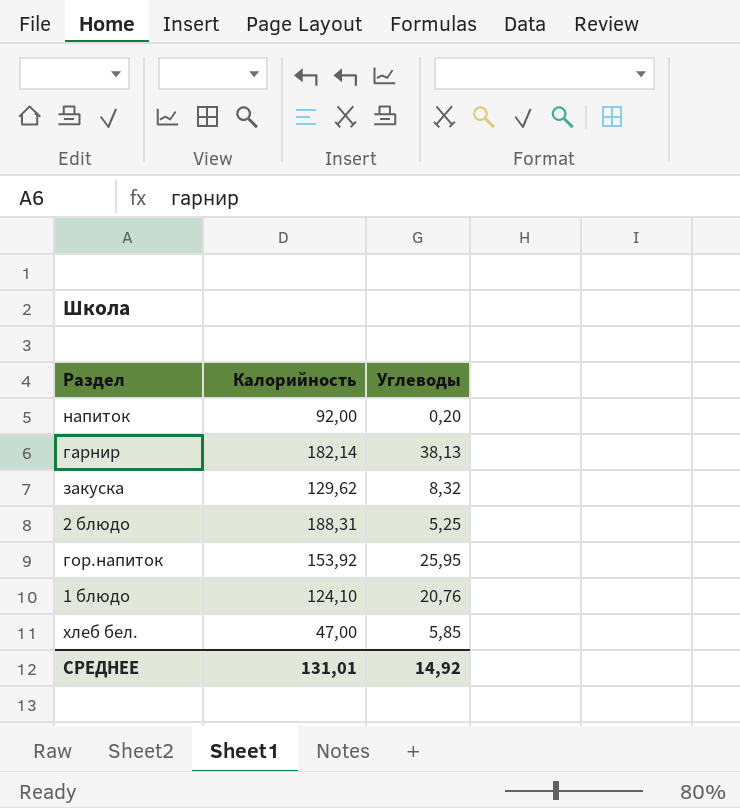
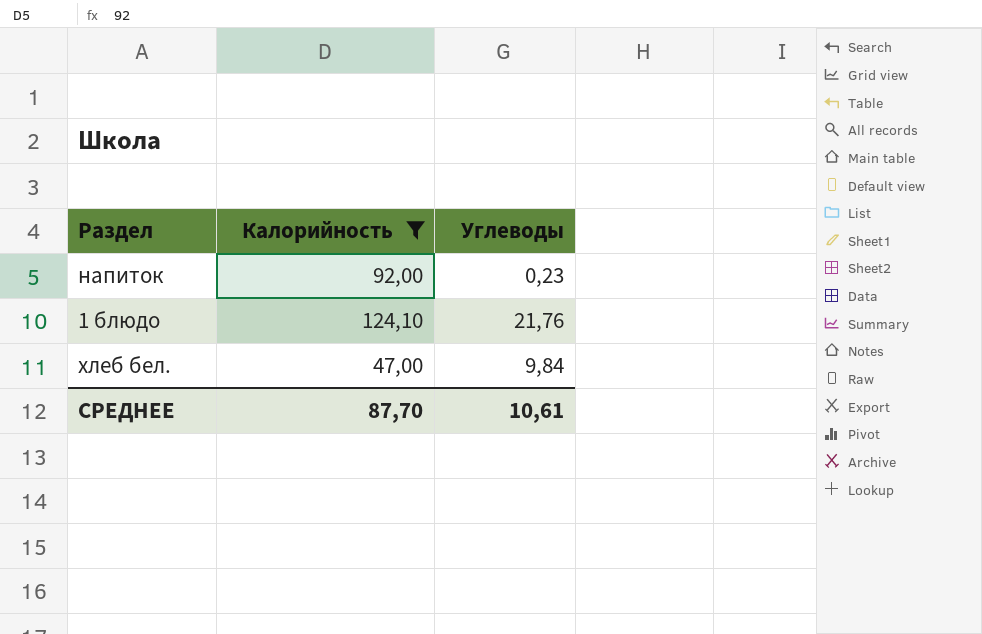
filter: none -> Калорийность <= 124,10
напиток | Углеводы: 0,20 -> 0,23
1 блюдо | Углеводы: 20,76 -> 21,76
хлеб бел. | Углеводы: 5,85 -> 9,84
СРЕДНЕЕ | Калорийность: 131,01 -> 87,70
СРЕДНЕЕ | Углеводы: 14,92 -> 10,61

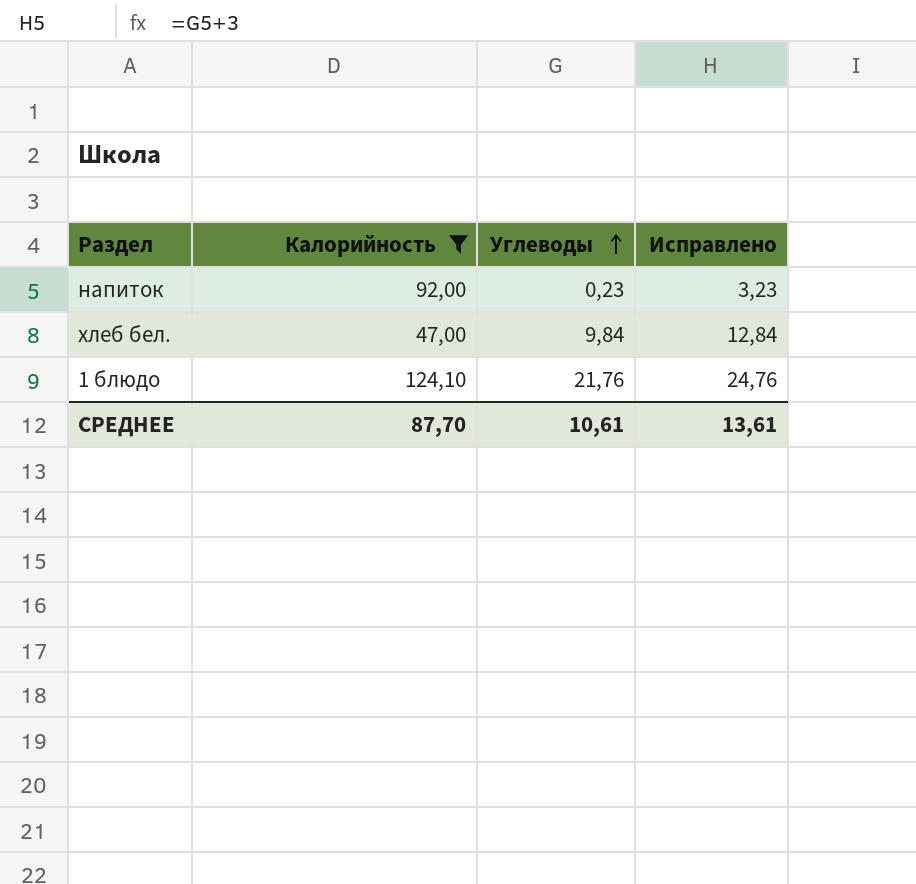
row order: none -> Углеводы ascending
column Исправлено | formula: none -> [Углеводы] + 3

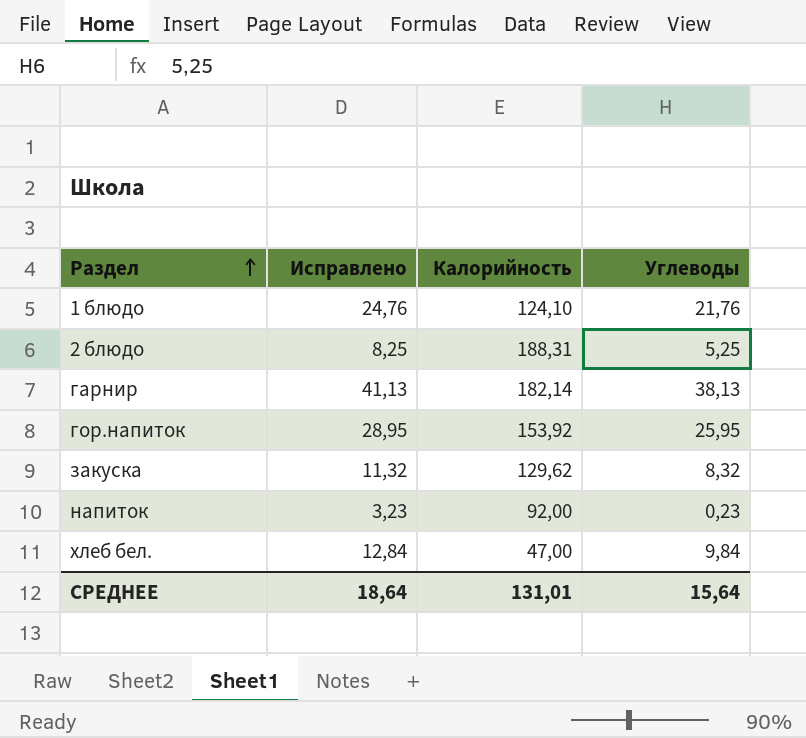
filter: Калорийность <= 124,10 -> none
row order: Углеводы ascending -> Раздел ascending
column Исправлено | position: 4 -> 2
СРЕДНЕЕ | Исправлено: 13,61 -> 18,64
СРЕДНЕЕ | Калорийность: 87,70 -> 131,01
СРЕДНЕЕ | Углеводы: 10,61 -> 15,64

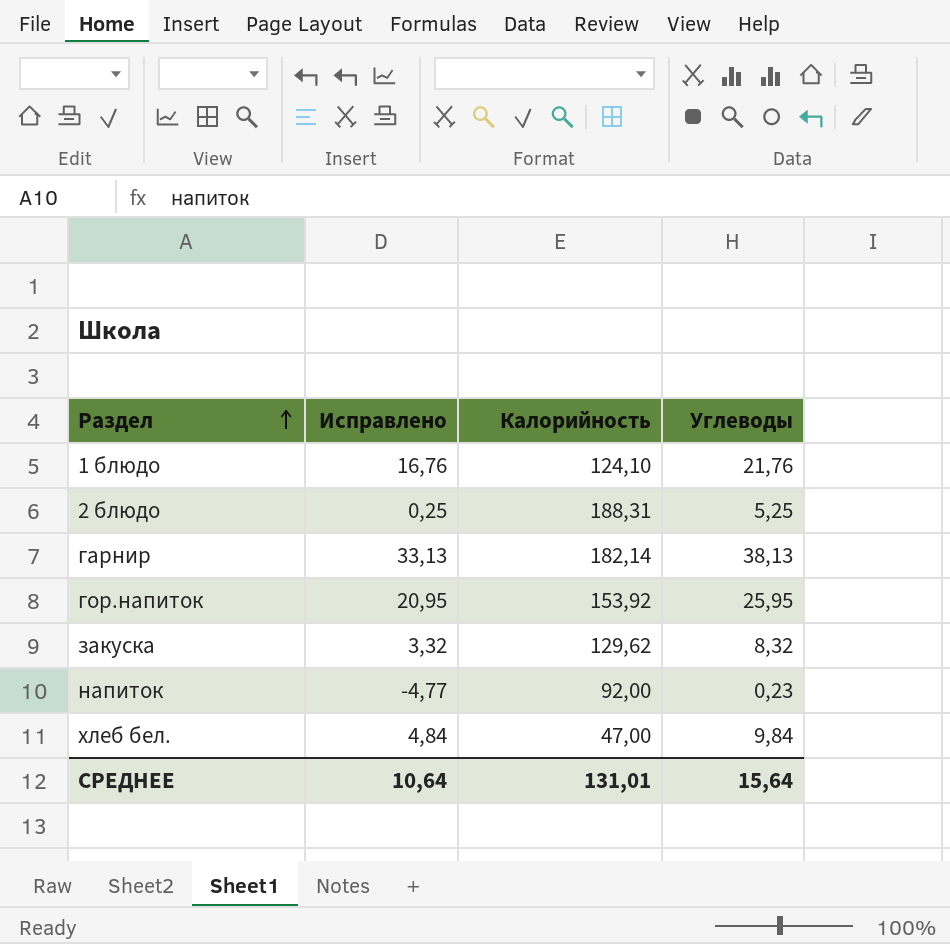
column Исправлено | formula: [Углеводы] + 3 -> [Углеводы] - 5
СРЕДНЕЕ | Исправлено: 18,64 -> 10,64

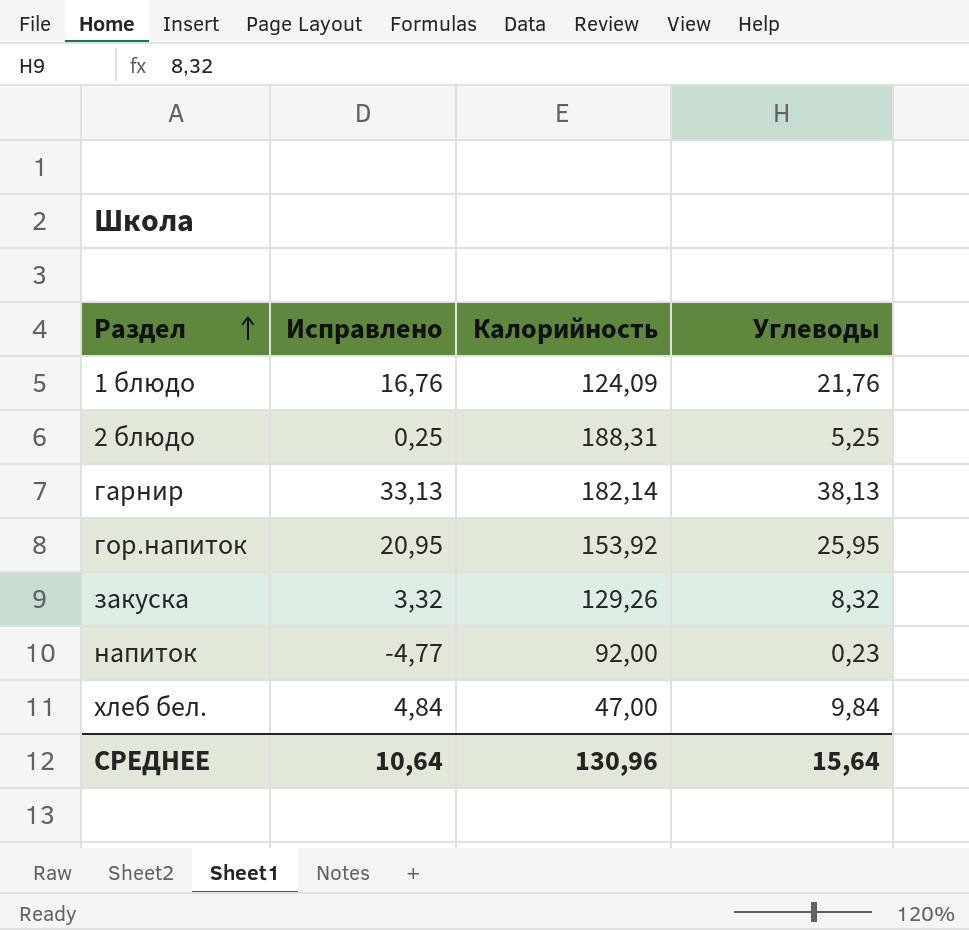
1 блюдо | Калорийность: 124,10 -> 124,09
закуска | Калорийность: 129,62 -> 129,26
СРЕДНЕЕ | Калорийность: 131,01 -> 130,96

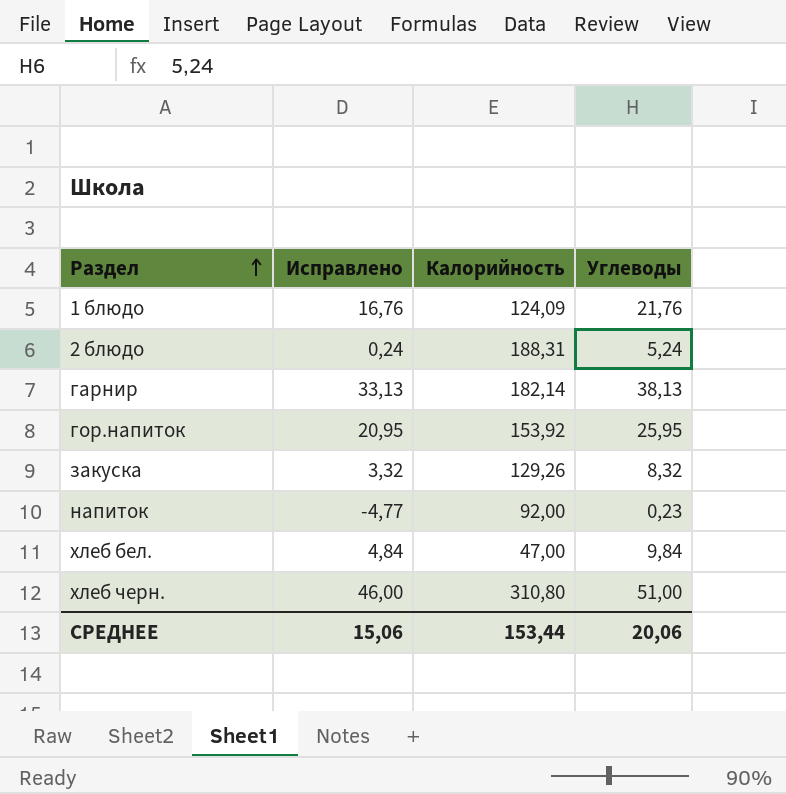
2 блюдо | Исправлено: 0,25 -> 0,24
2 блюдо | Углеводы: 5,25 -> 5,24
row хлеб черн.: none -> 46,00 | 310,80 | 51,00
СРЕДНЕЕ | Исправлено: 10,64 -> 15,06
СРЕДНЕЕ | Калорийность: 130,96 -> 153,44
СРЕДНЕЕ | Углеводы: 15,64 -> 20,06

